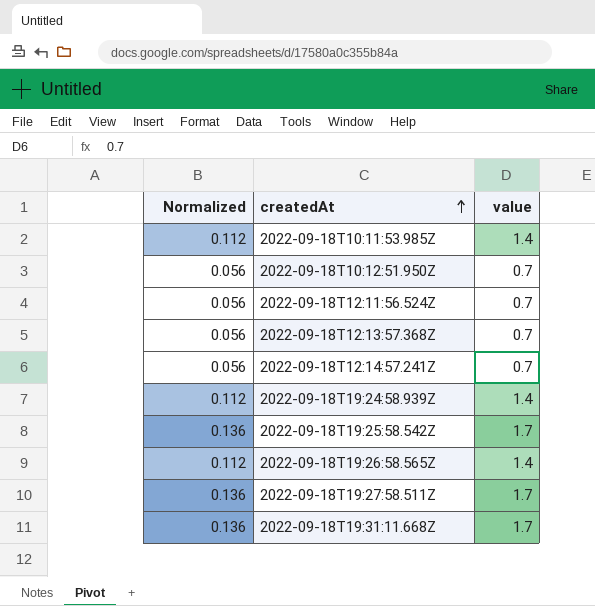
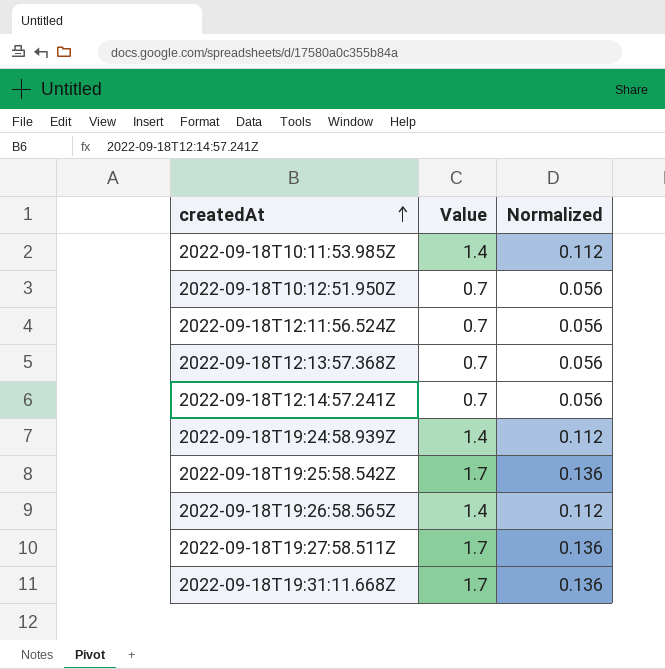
column name: value -> Value
column Normalized | position: 1 -> 3

